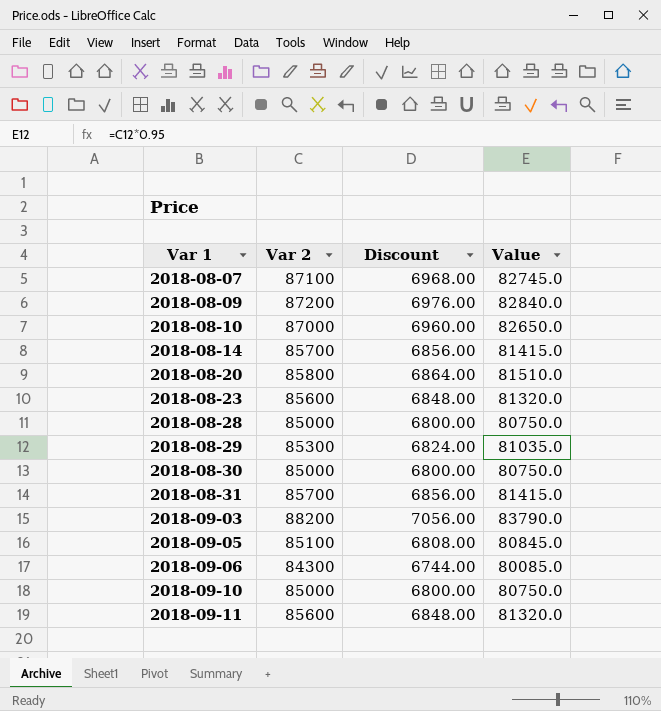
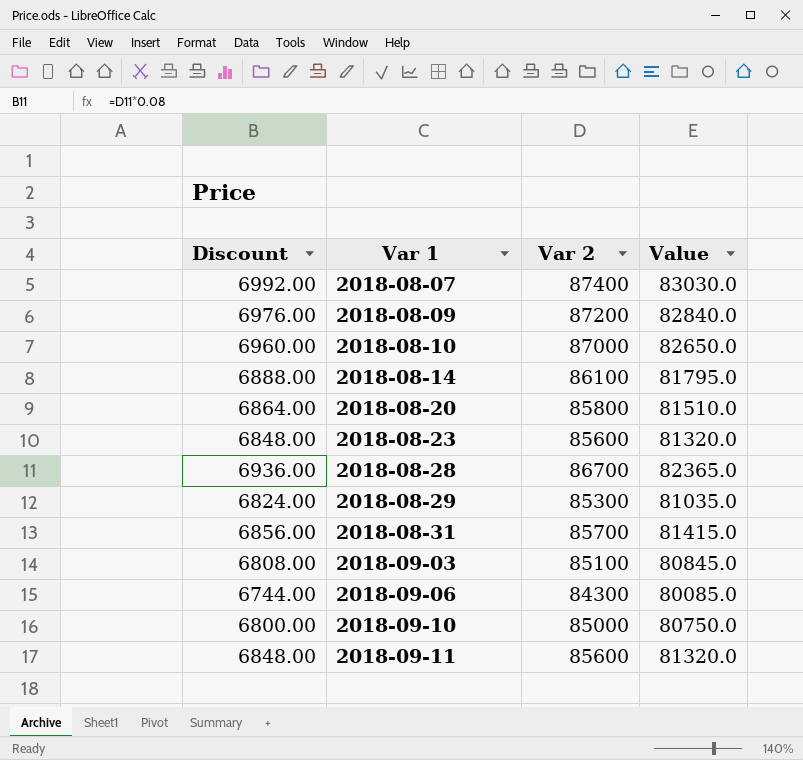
column Discount | position: 3 -> 1
row 2018-08-30: 85000 | 6800.00 | 80750.0 -> none
row 2018-09-05: 85100 | 6808.00 | 80845.0 -> none
2018-08-07 | Discount: 6968.00 -> 6992.00
2018-08-07 | Var 2: 87100 -> 87400
2018-08-07 | Value: 82745.0 -> 83030.0
2018-08-14 | Discount: 6856.00 -> 6888.00
2018-08-14 | Var 2: 85700 -> 86100
2018-08-14 | Value: 81415.0 -> 81795.0
2018-08-28 | Discount: 6800.00 -> 6936.00
2018-08-28 | Var 2: 85000 -> 86700
2018-08-28 | Value: 80750.0 -> 82365.0
2018-09-03 | Discount: 7056.00 -> 6808.00
2018-09-03 | Var 2: 88200 -> 85100
2018-09-03 | Value: 83790.0 -> 80845.0

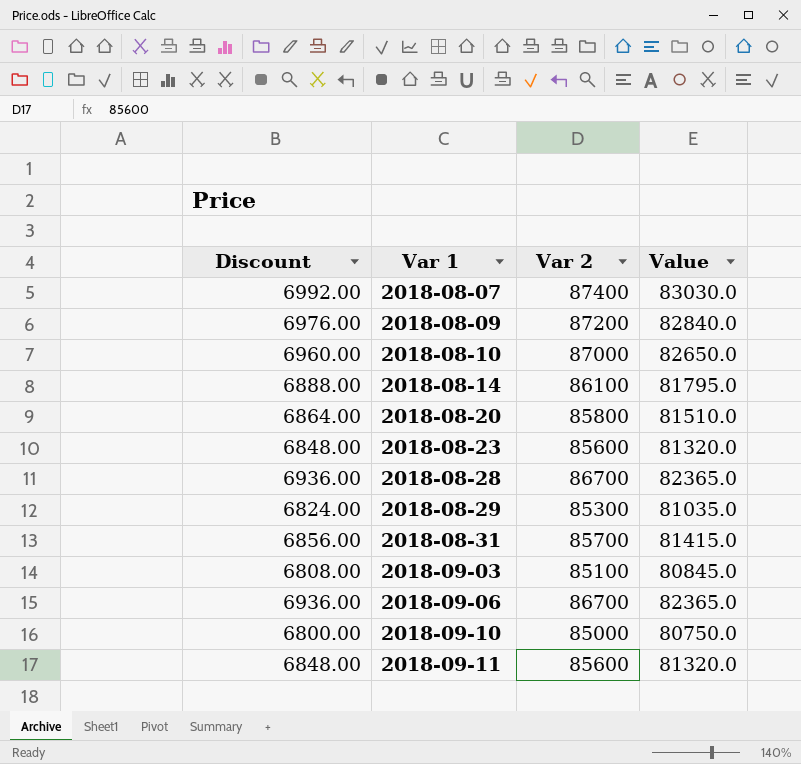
2018-09-06 | Discount: 6744.00 -> 6936.00
2018-09-06 | Var 2: 84300 -> 86700
2018-09-06 | Value: 80085.0 -> 82365.0

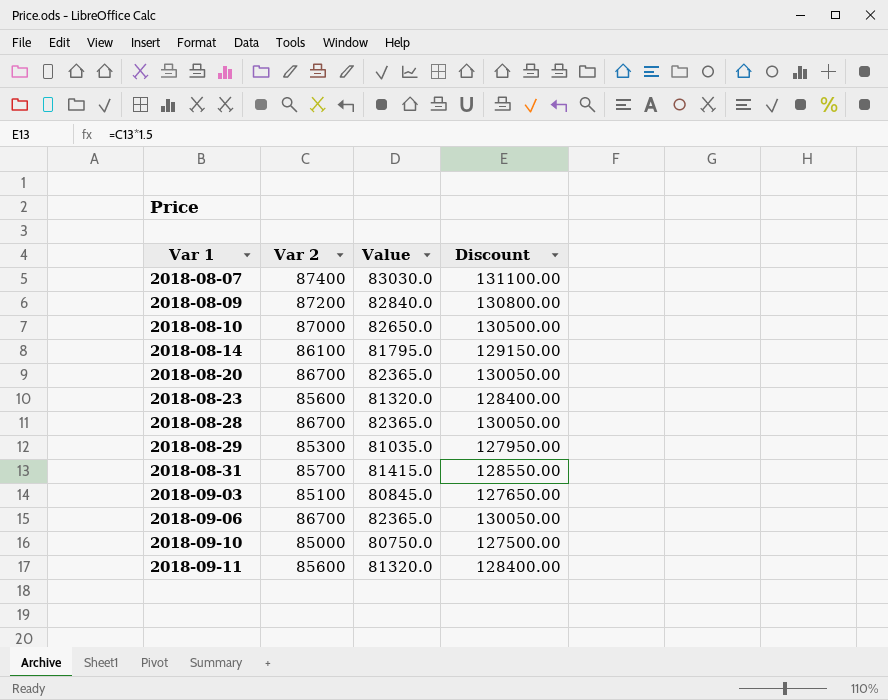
column Discount | formula: [Var 2] * 0.08 -> [Var 2] * 1.5
column Discount | position: 1 -> 4
2018-08-20 | Var 2: 85800 -> 86700
2018-08-20 | Value: 81510.0 -> 82365.0

